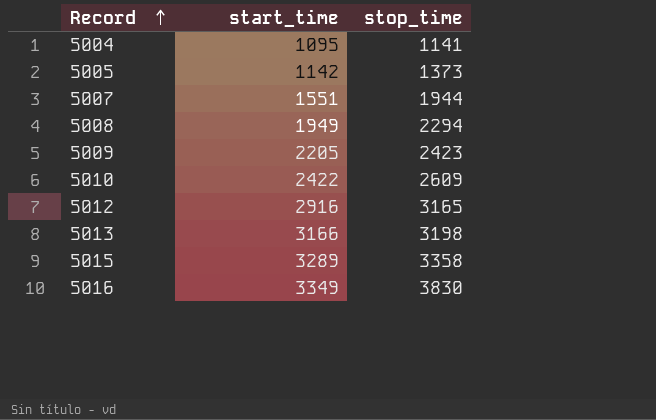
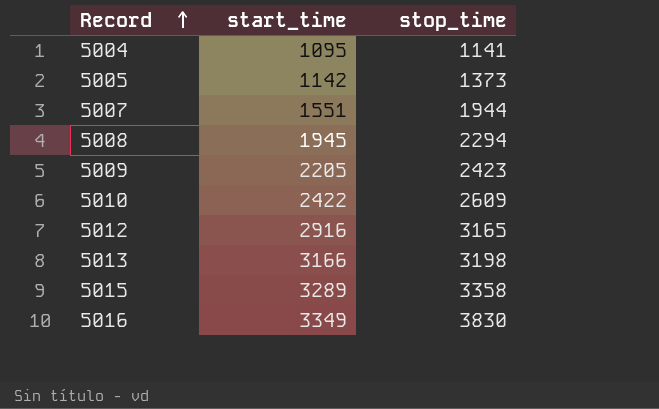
5008 | start_time: 1949 -> 1945

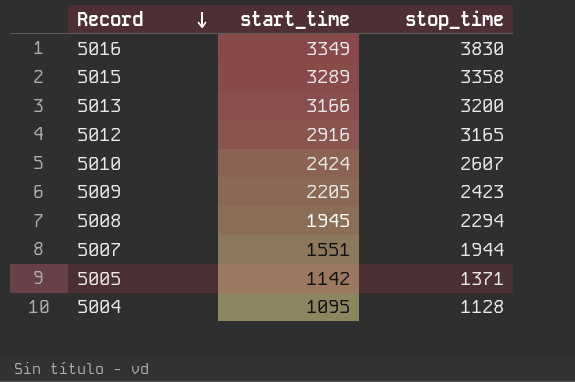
row order: Record ascending -> Record descending
5013 | stop_time: 3198 -> 3200
5010 | start_time: 2422 -> 2424
5010 | stop_time: 2609 -> 2607
5005 | stop_time: 1373 -> 1371
5004 | stop_time: 1141 -> 1128

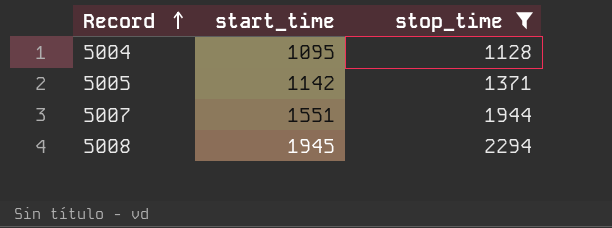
filter: none -> stop_time <= 2294
row order: Record descending -> Record ascending

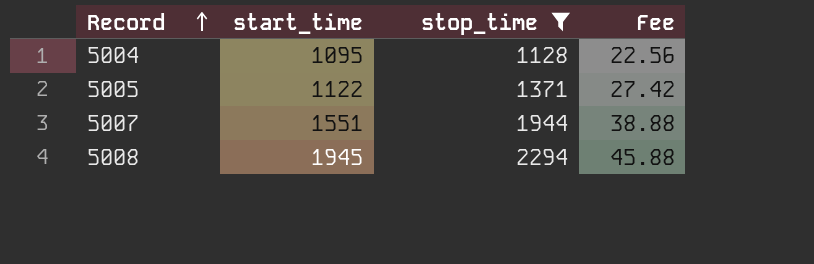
column Fee | formula: none -> [stop_time] * 0.02
5005 | start_time: 1142 -> 1122

